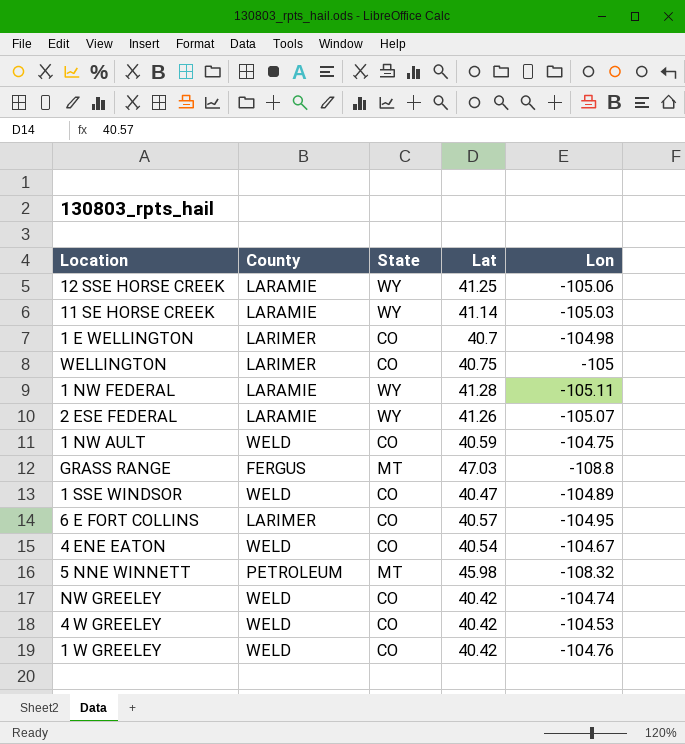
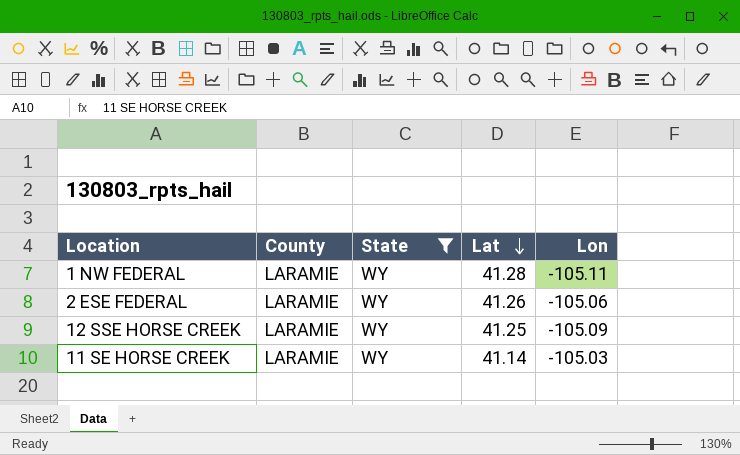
filter: none -> State = WY
row order: none -> Lat descending
2 ESE FEDERAL | Lon: -105.07 -> -105.06
12 SSE HORSE CREEK | Lon: -105.06 -> -105.09

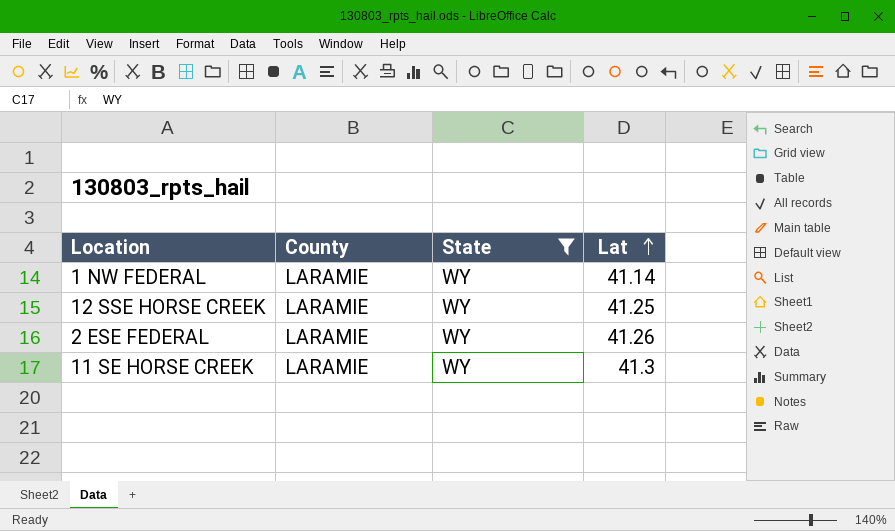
row order: Lat descending -> Lat ascending
column Lon | position: 5 -> none
1 NW FEDERAL | Lat: 41.28 -> 41.14
11 SE HORSE CREEK | Lat: 41.14 -> 41.3

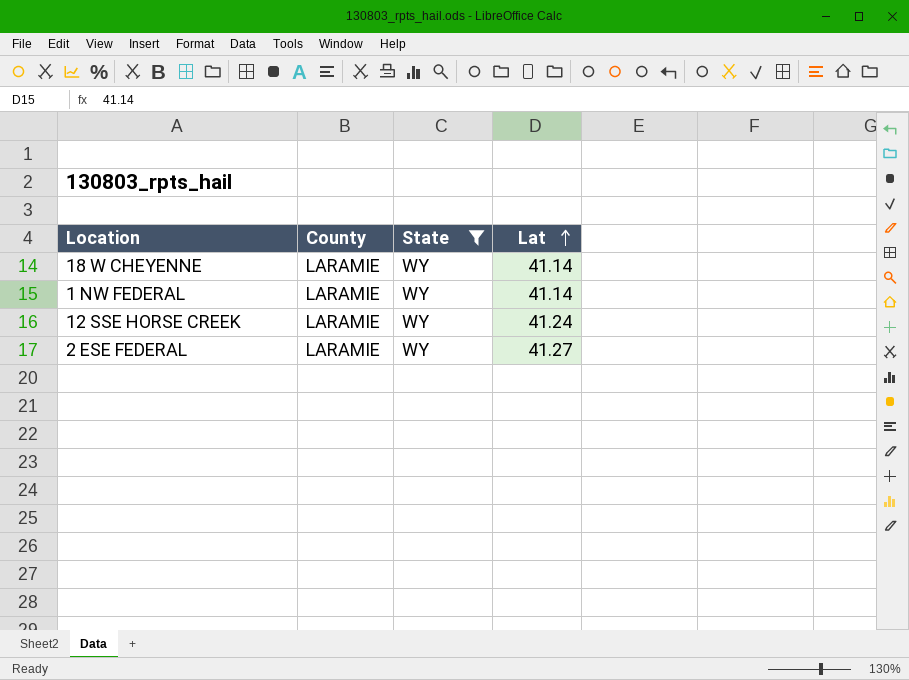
row 11 SE HORSE CREEK: LARAMIE | WY | 41.3 -> none
row 18 W CHEYENNE: none -> LARAMIE | WY | 41.14
12 SSE HORSE CREEK | Lat: 41.25 -> 41.24
2 ESE FEDERAL | Lat: 41.26 -> 41.27

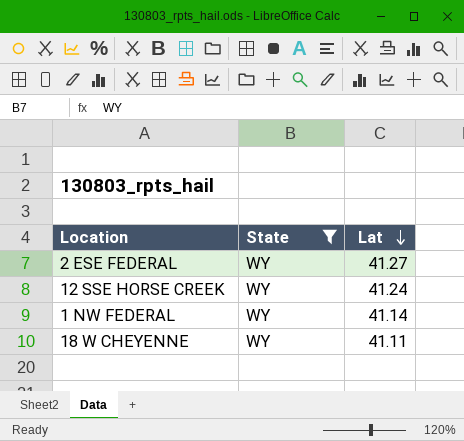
row order: Lat ascending -> Lat descending
column County | position: 2 -> none
18 W CHEYENNE | Lat: 41.14 -> 41.11

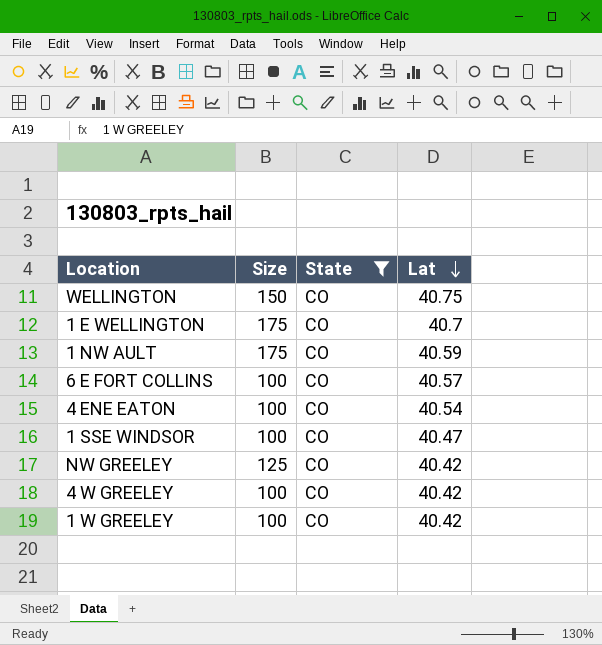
filter: State = WY -> State = CO
column Size | position: none -> 2

